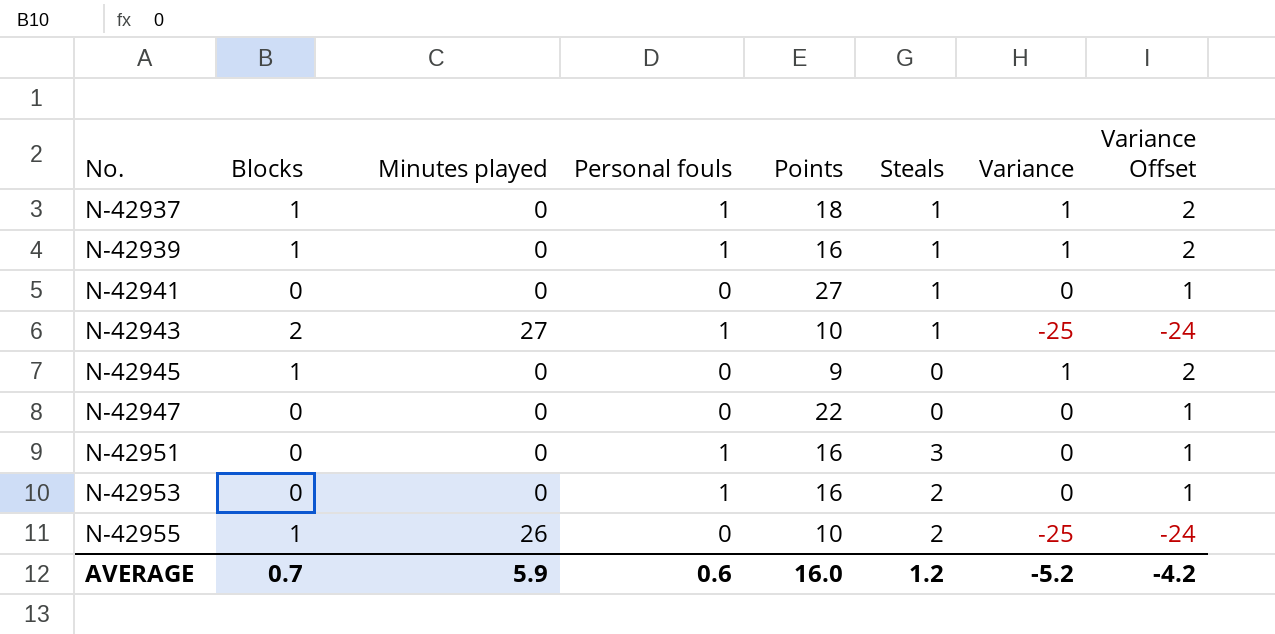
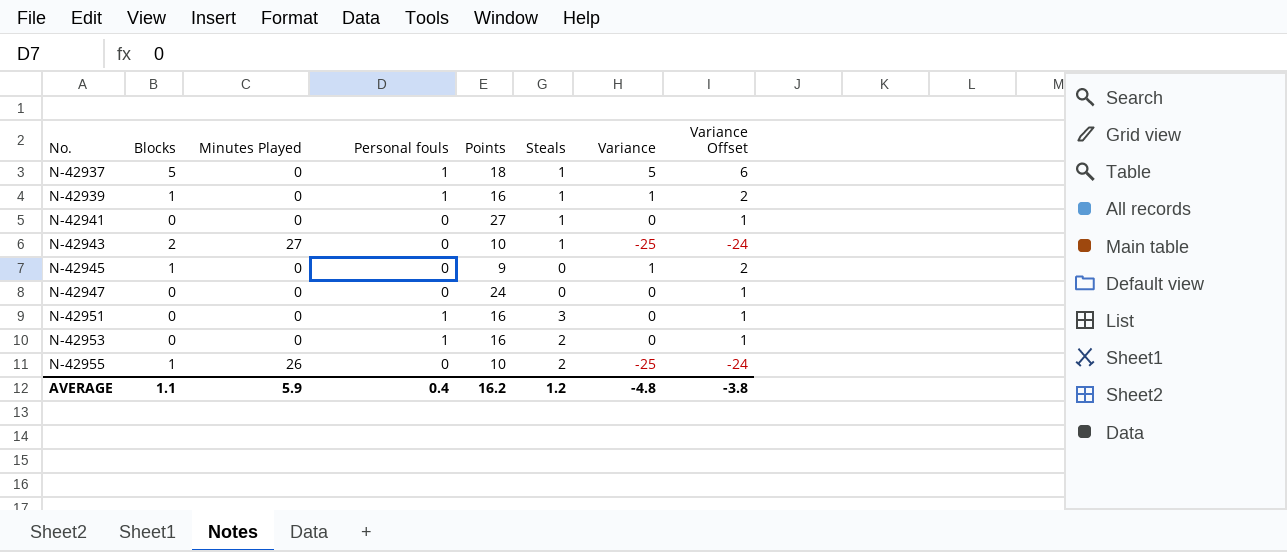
column name: Minutes played -> Minutes Played
N-42937 | Blocks: 1 -> 5
N-42937 | Variance: 1 -> 5
N-42937 | Variance Offset: 2 -> 6
N-42943 | Personal fouls: 1 -> 0
N-42947 | Points: 22 -> 24
AVERAGE | Blocks: 0.7 -> 1.1
AVERAGE | Personal fouls: 0.6 -> 0.4
AVERAGE | Points: 16.0 -> 16.2
AVERAGE | Variance: -5.2 -> -4.8
AVERAGE | Variance Offset: -4.2 -> -3.8

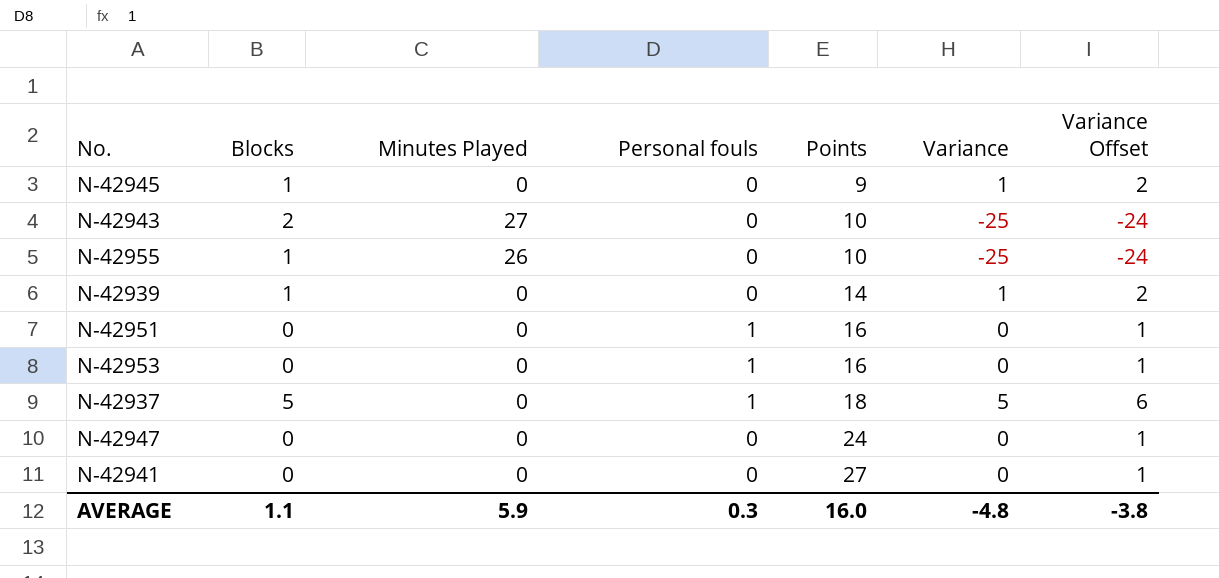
row order: No. ascending -> Points ascending
column Steals | position: 6 -> none
N-42939 | Personal fouls: 1 -> 0
N-42939 | Points: 16 -> 14
AVERAGE | Personal fouls: 0.4 -> 0.3
AVERAGE | Points: 16.2 -> 16.0

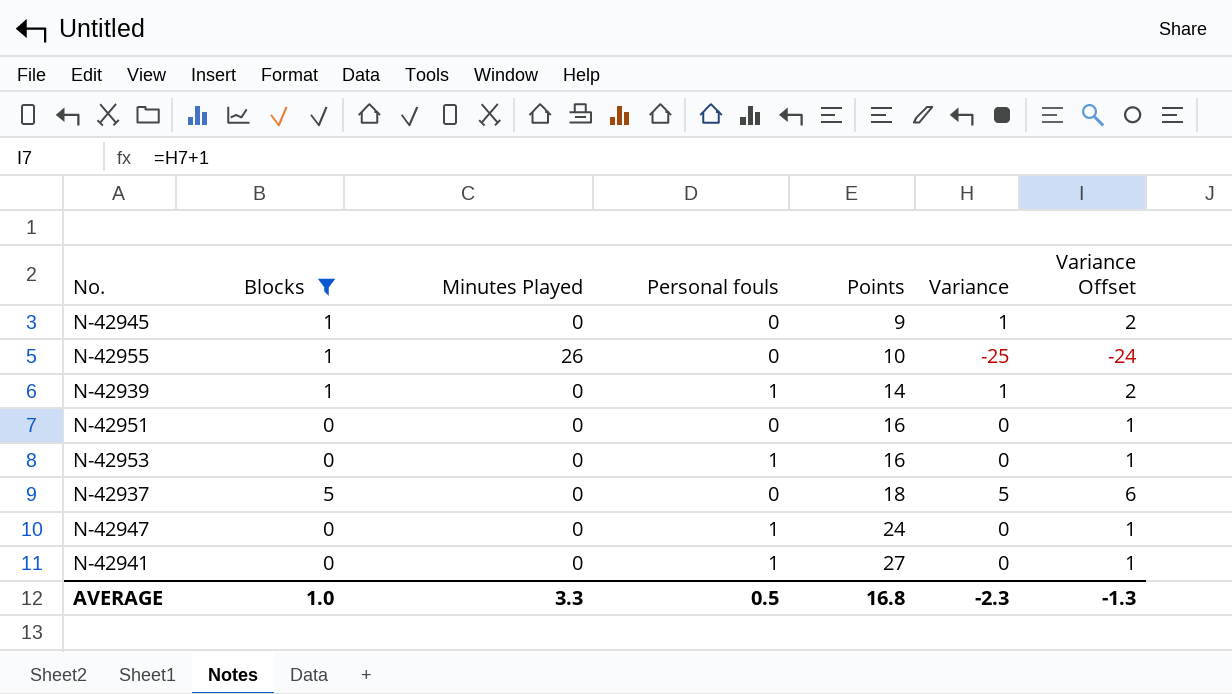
filter: none -> Blocks != 2
N-42939 | Personal fouls: 0 -> 1
N-42951 | Personal fouls: 1 -> 0
N-42937 | Personal fouls: 1 -> 0
N-42947 | Personal fouls: 0 -> 1
N-42941 | Personal fouls: 0 -> 1
AVERAGE | Blocks: 1.1 -> 1.0
AVERAGE | Minutes Played: 5.9 -> 3.3
AVERAGE | Personal fouls: 0.3 -> 0.5
AVERAGE | Points: 16.0 -> 16.8
AVERAGE | Variance: -4.8 -> -2.3
AVERAGE | Variance Offset: -3.8 -> -1.3

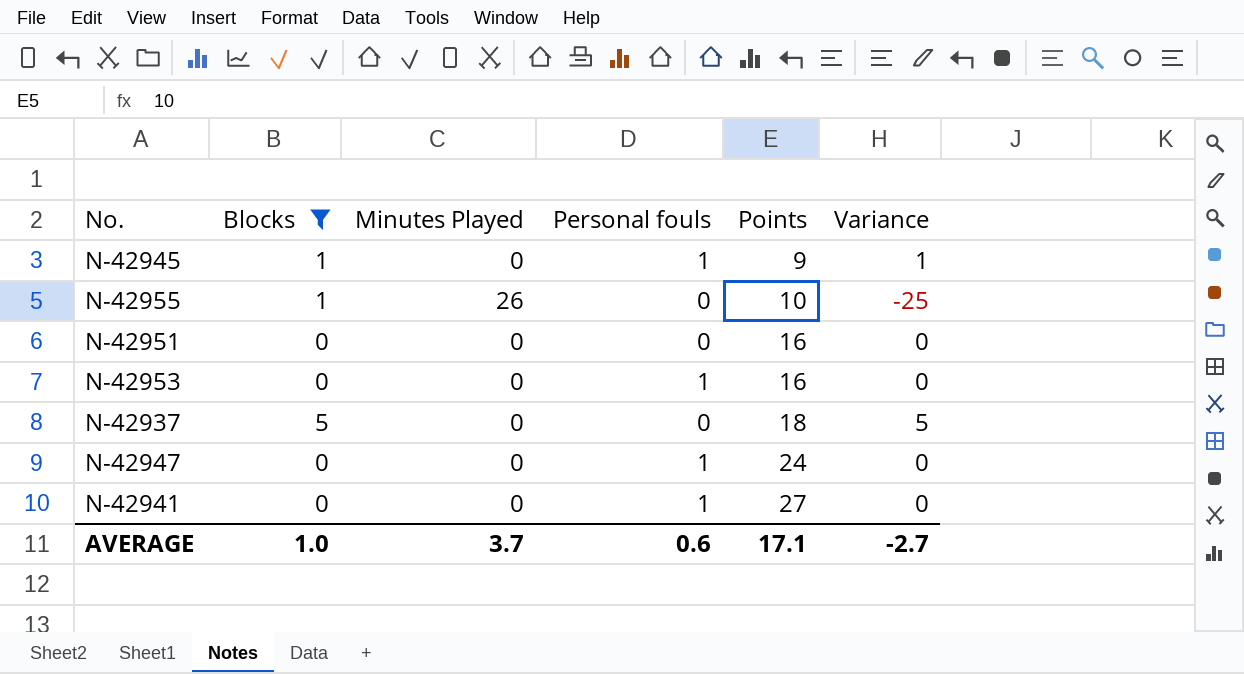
column Variance Offset | formula: [Variance] + 1 -> none
row N-42939: 1 | 0 | 1 | 14 | 1 | 2 -> none
N-42945 | Personal fouls: 0 -> 1
AVERAGE | Minutes Played: 3.3 -> 3.7
AVERAGE | Personal fouls: 0.5 -> 0.6
AVERAGE | Points: 16.8 -> 17.1
AVERAGE | Variance: -2.3 -> -2.7

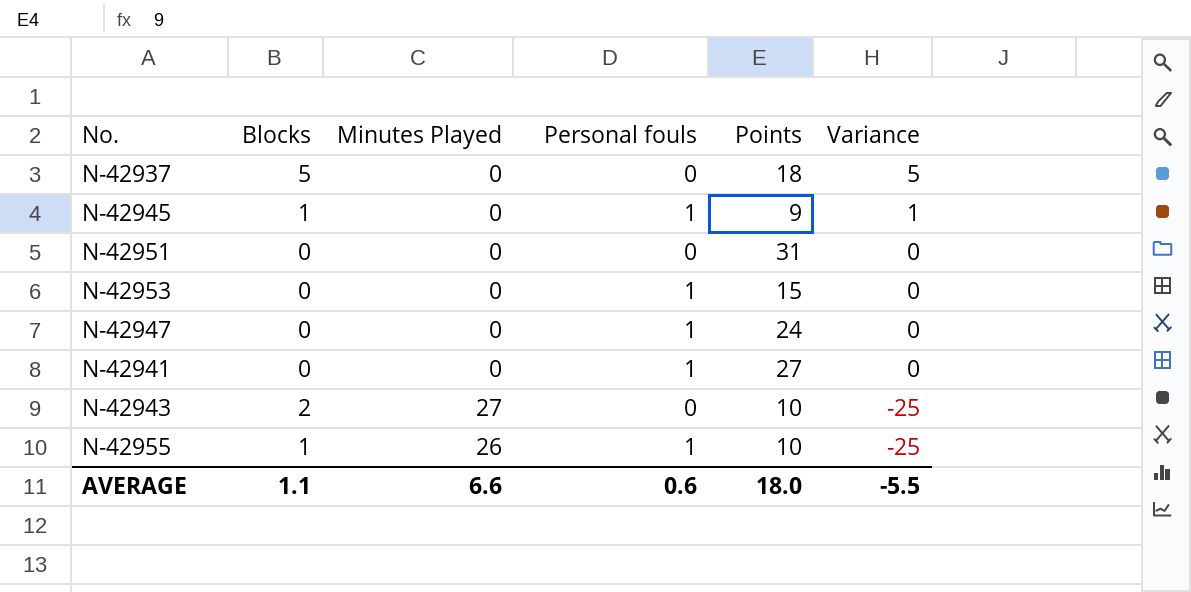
filter: Blocks != 2 -> none
row order: Points ascending -> Variance descending
N-42951 | Points: 16 -> 31
N-42953 | Points: 16 -> 15
N-42955 | Personal fouls: 0 -> 1
AVERAGE | Blocks: 1.0 -> 1.1
AVERAGE | Minutes Played: 3.7 -> 6.6
AVERAGE | Points: 17.1 -> 18.0
AVERAGE | Variance: -2.7 -> -5.5

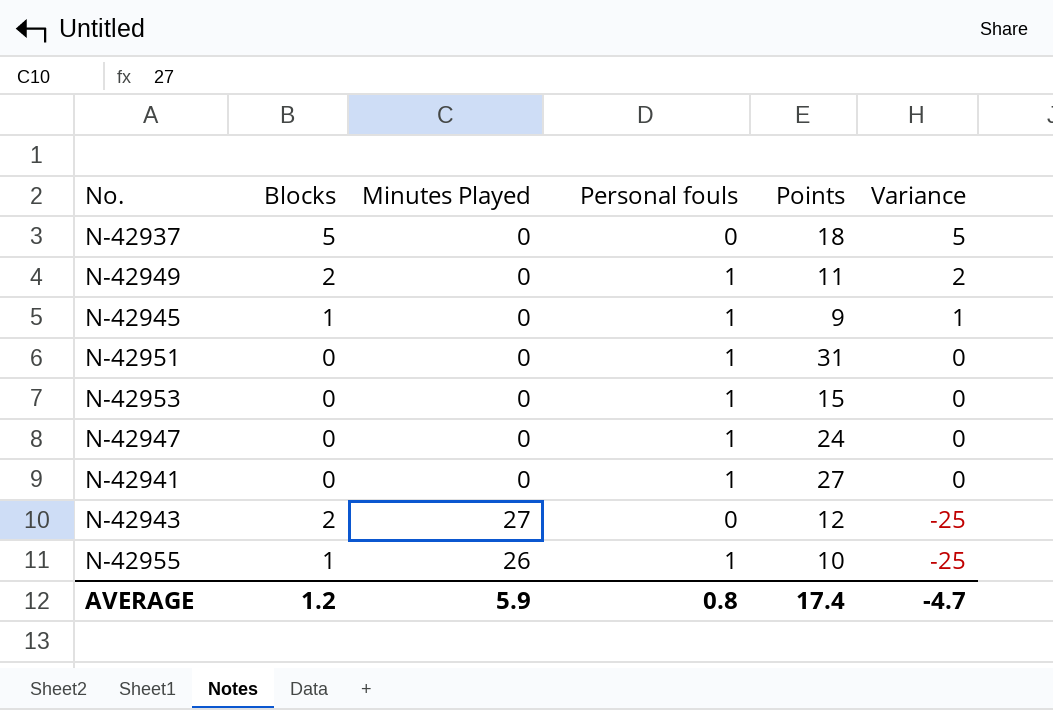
row N-42949: none -> 2 | 0 | 1 | 11 | 2
N-42951 | Personal fouls: 0 -> 1
N-42943 | Points: 10 -> 12
AVERAGE | Blocks: 1.1 -> 1.2
AVERAGE | Minutes Played: 6.6 -> 5.9
AVERAGE | Personal fouls: 0.6 -> 0.8
AVERAGE | Points: 18.0 -> 17.4
AVERAGE | Variance: -5.5 -> -4.7

